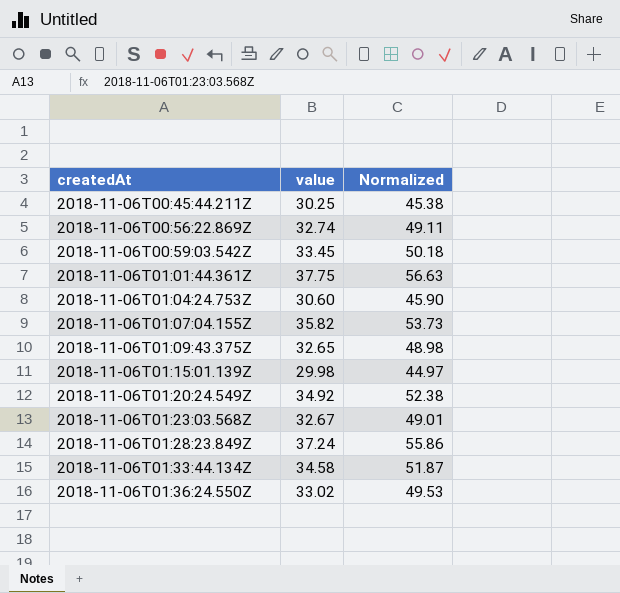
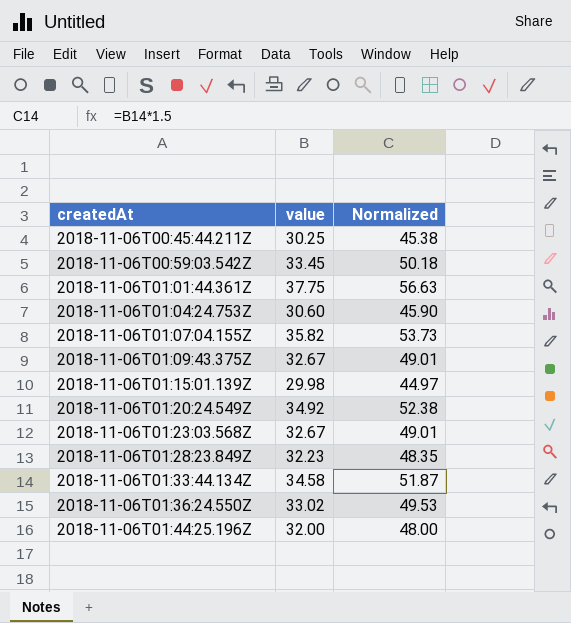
row 2018-11-06T00:56:22.869Z: 32.74 | 49.11 -> none
2018-11-06T01:09:43.375Z | value: 32.65 -> 32.67
2018-11-06T01:09:43.375Z | Normalized: 48.98 -> 49.01
2018-11-06T01:28:23.849Z | value: 37.24 -> 32.23
2018-11-06T01:28:23.849Z | Normalized: 55.86 -> 48.35
row 2018-11-06T01:44:25.196Z: none -> 32.00 | 48.00

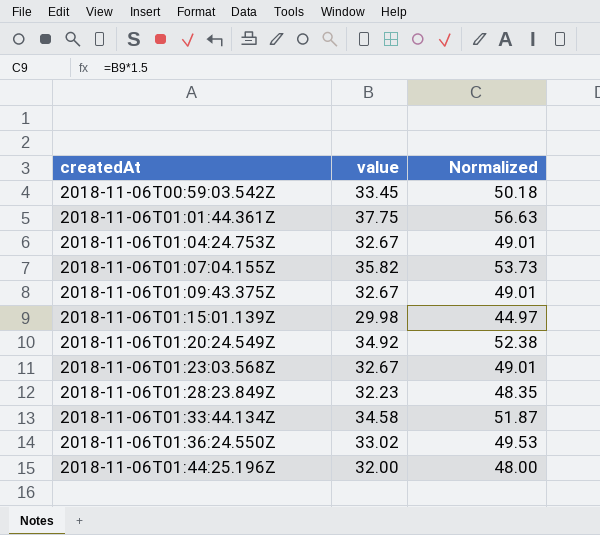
row 2018-11-06T00:45:44.211Z: 30.25 | 45.38 -> none
2018-11-06T01:04:24.753Z | value: 30.60 -> 32.67
2018-11-06T01:04:24.753Z | Normalized: 45.90 -> 49.01

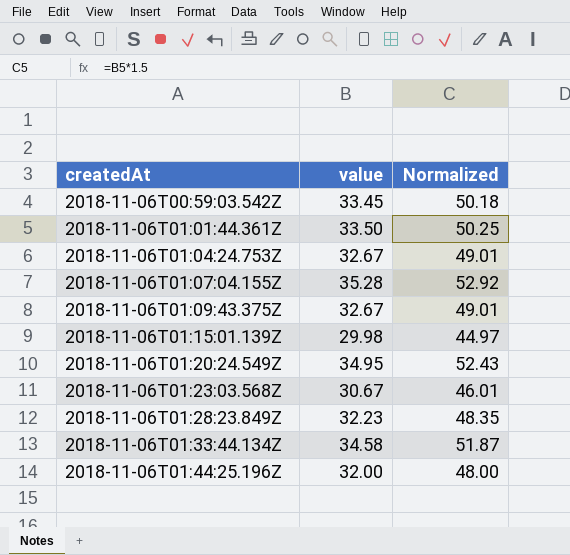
row 2018-11-06T01:36:24.550Z: 33.02 | 49.53 -> none
2018-11-06T01:01:44.361Z | value: 37.75 -> 33.50
2018-11-06T01:01:44.361Z | Normalized: 56.63 -> 50.25
2018-11-06T01:07:04.155Z | value: 35.82 -> 35.28
2018-11-06T01:07:04.155Z | Normalized: 53.73 -> 52.92
2018-11-06T01:20:24.549Z | value: 34.92 -> 34.95
2018-11-06T01:20:24.549Z | Normalized: 52.38 -> 52.43
2018-11-06T01:23:03.568Z | value: 32.67 -> 30.67
2018-11-06T01:23:03.568Z | Normalized: 49.01 -> 46.01

